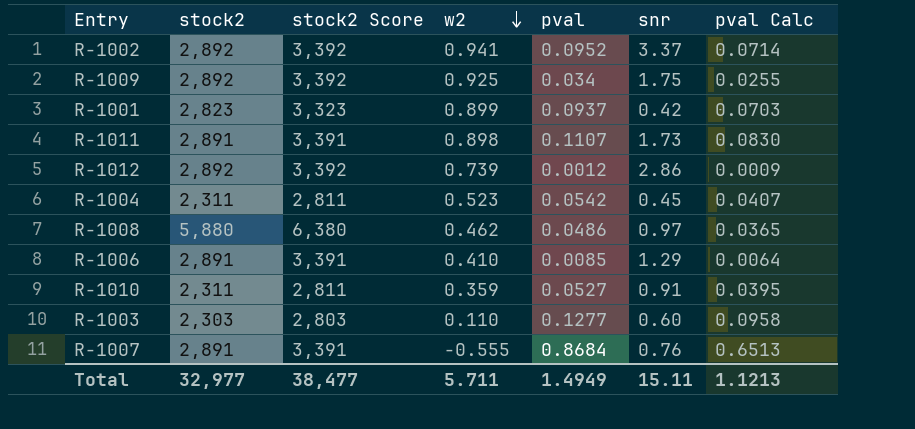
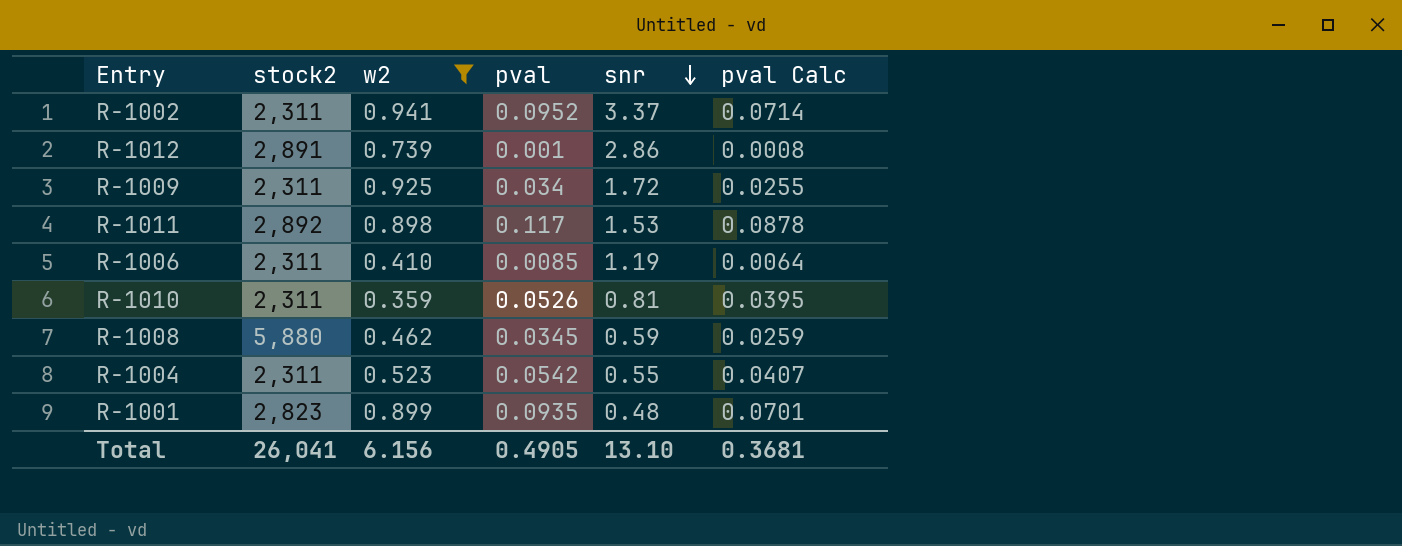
filter: none -> w2 >= 0.359
row order: w2 descending -> snr descending
column stock2 Score | formula: [stock2] + 500 -> none
R-1002 | stock2: 2,892 -> 2,311
R-1012 | stock2: 2,892 -> 2,891
R-1012 | pval: 0.0012 -> 0.001
R-1012 | pval Calc: 0.0009 -> 0.0008
R-1009 | stock2: 2,892 -> 2,311
R-1009 | snr: 1.75 -> 1.72
R-1011 | stock2: 2,891 -> 2,892
R-1011 | pval: 0.1107 -> 0.117
R-1011 | snr: 1.73 -> 1.53
R-1011 | pval Calc: 0.0830 -> 0.0878
R-1006 | stock2: 2,891 -> 2,311
R-1006 | snr: 1.29 -> 1.19
R-1010 | pval: 0.0527 -> 0.0526
R-1010 | snr: 0.91 -> 0.81
R-1008 | pval: 0.0486 -> 0.0345
R-1008 | snr: 0.97 -> 0.59
R-1008 | pval Calc: 0.0365 -> 0.0259
R-1004 | snr: 0.45 -> 0.55
R-1001 | pval: 0.0937 -> 0.0935
R-1001 | snr: 0.42 -> 0.48
R-1001 | pval Calc: 0.0703 -> 0.0701
Total | stock2: 32,977 -> 26,041
Total | w2: 5.711 -> 6.156
Total | pval: 1.4949 -> 0.4905
Total | snr: 15.11 -> 13.10
Total | pval Calc: 1.1213 -> 0.3681

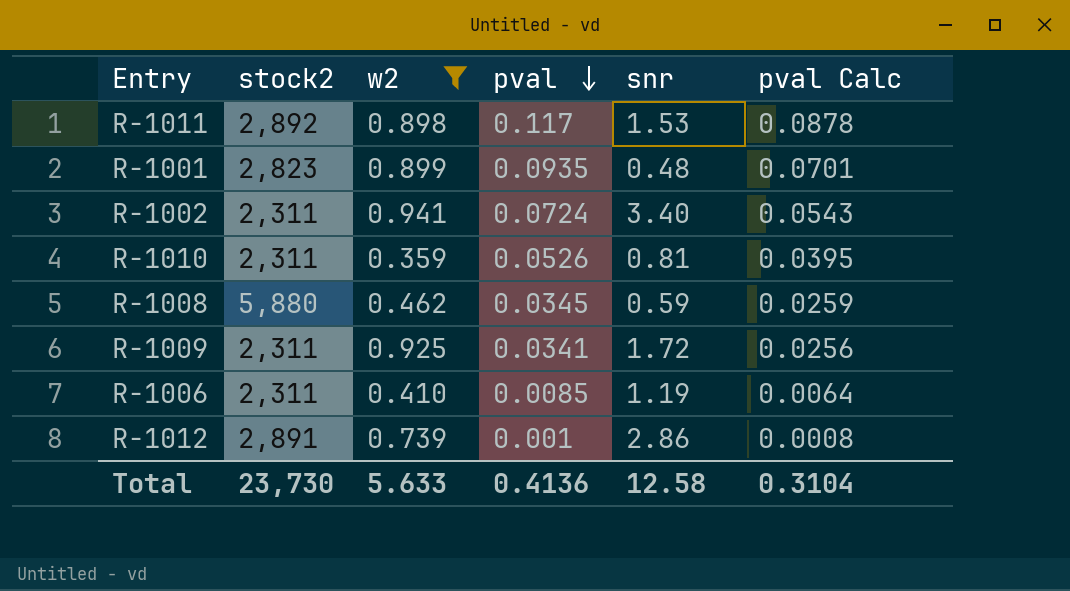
row order: snr descending -> pval descending
row R-1004: 2,311 | 0.523 | 0.0542 | 0.55 | 0.0407 -> none
R-1002 | pval: 0.0952 -> 0.0724
R-1002 | snr: 3.37 -> 3.40
R-1002 | pval Calc: 0.0714 -> 0.0543
R-1009 | pval: 0.034 -> 0.0341
R-1009 | pval Calc: 0.0255 -> 0.0256
Total | stock2: 26,041 -> 23,730
Total | w2: 6.156 -> 5.633
Total | pval: 0.4905 -> 0.4136
Total | snr: 13.10 -> 12.58
Total | pval Calc: 0.3681 -> 0.3104

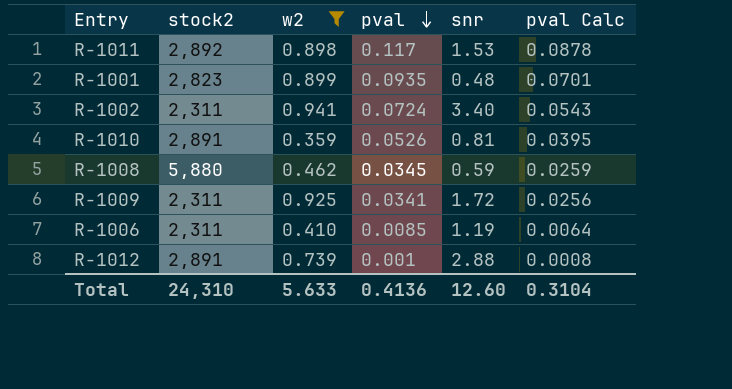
R-1010 | stock2: 2,311 -> 2,891
R-1012 | snr: 2.86 -> 2.88
Total | stock2: 23,730 -> 24,310
Total | snr: 12.58 -> 12.60

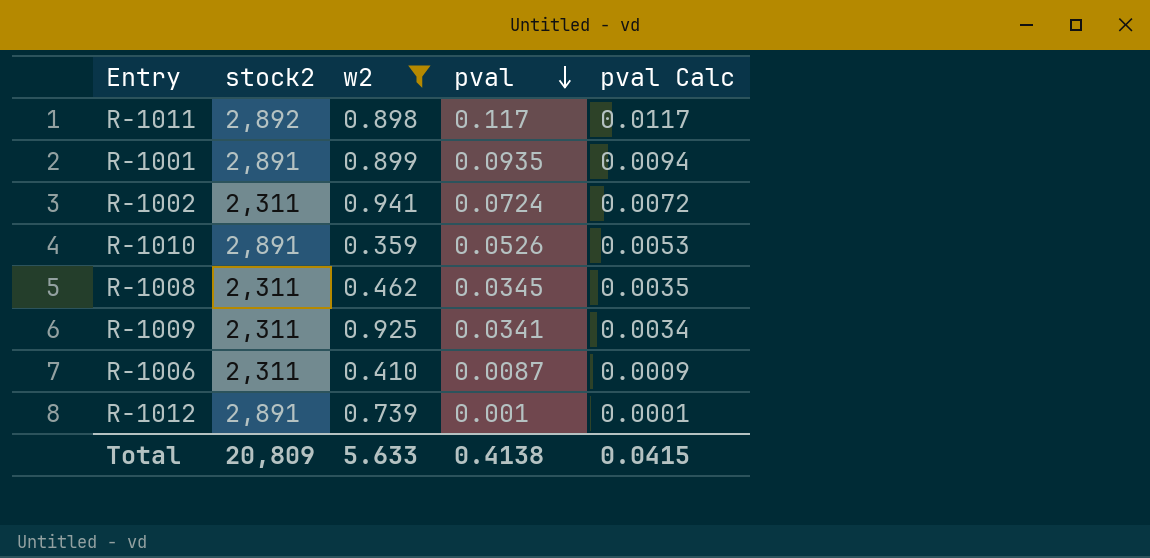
column snr | position: 5 -> none
column pval Calc | formula: [pval] * 0.75 -> [pval] * 0.1
R-1001 | stock2: 2,823 -> 2,891
R-1008 | stock2: 5,880 -> 2,311
R-1006 | pval: 0.0085 -> 0.0087
Total | stock2: 24,310 -> 20,809
Total | pval: 0.4136 -> 0.4138
Total | pval Calc: 0.3104 -> 0.0415

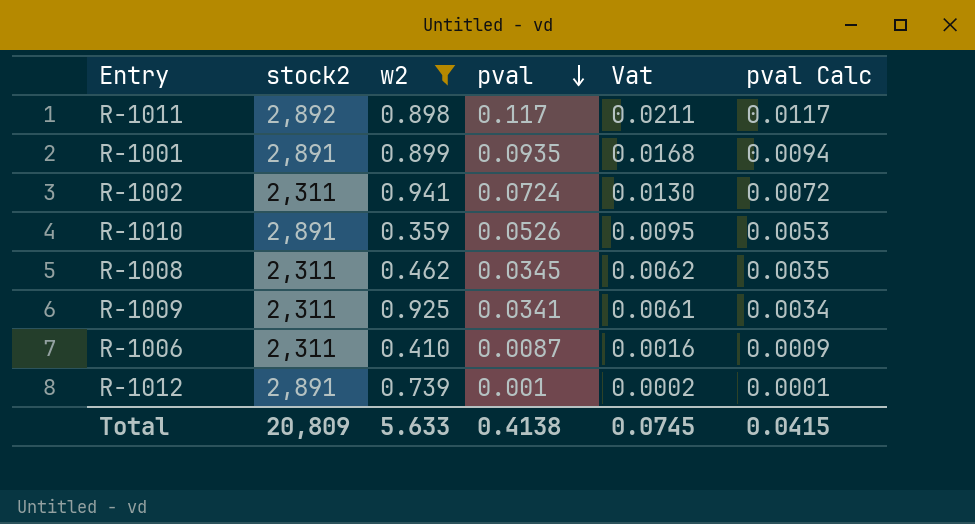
column Vat | formula: none -> [pval] * 0.18

